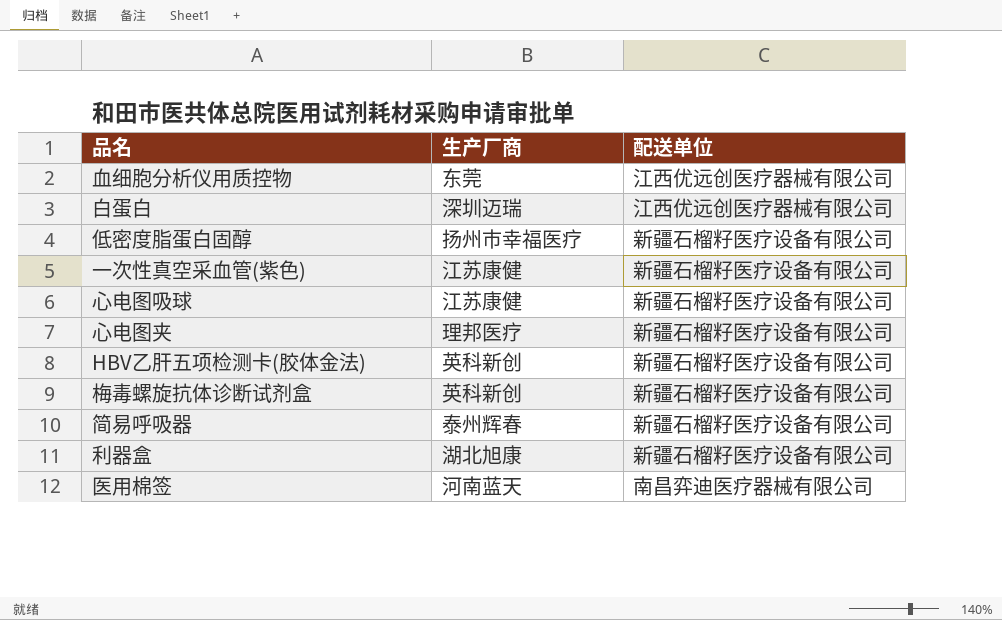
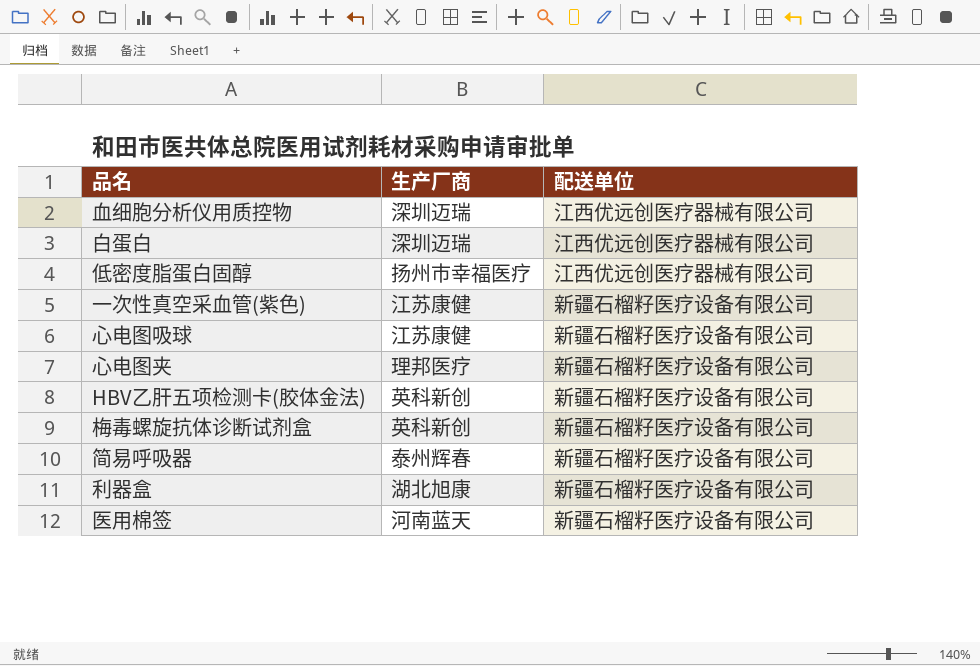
血细胞分析仪用质控物 | 生产厂商: 东莞 -> 深圳迈瑞
低密度脂蛋白固醇 | 配送单位: 新疆石榴籽医疗设备有限公司 -> 江西优远创医疗器械有限公司
医用棉签 | 配送单位: 南昌弈迪医疗器械有限公司 -> 新疆石榴籽医疗设备有限公司

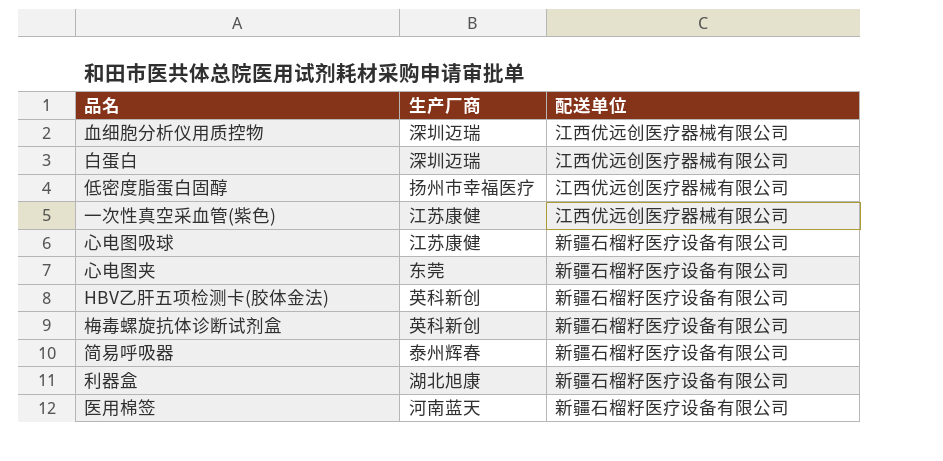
一次性真空采血管(紫色) | 配送单位: 新疆石榴籽医疗设备有限公司 -> 江西优远创医疗器械有限公司
心电图夹 | 生产厂商: 理邦医疗 -> 东莞

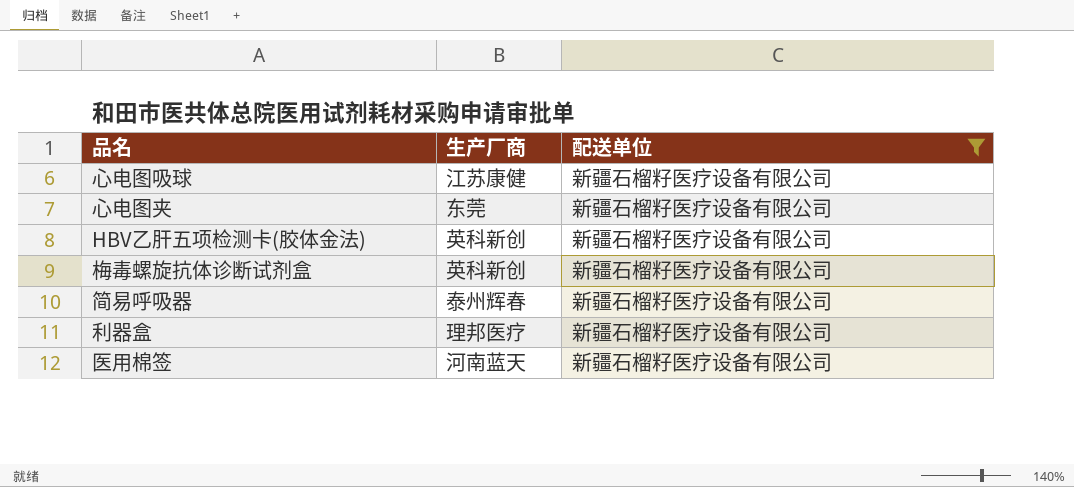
filter: none -> 配送单位 = 新疆石榴籽医疗设备有限公司
利器盒 | 生产厂商: 湖北旭康 -> 理邦医疗

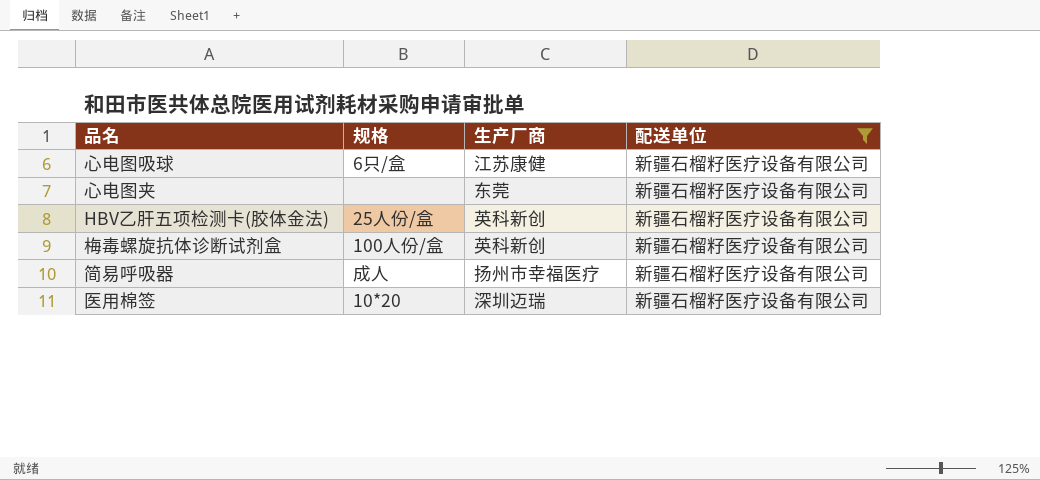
column 规格 | position: none -> 2
row 利器盒: 理邦医疗 | 新疆石榴籽医疗设备有限公司 -> none
简易呼吸器 | 生产厂商: 泰州辉春 -> 扬州市幸福医疗
医用棉签 | 生产厂商: 河南蓝天 -> 深圳迈瑞

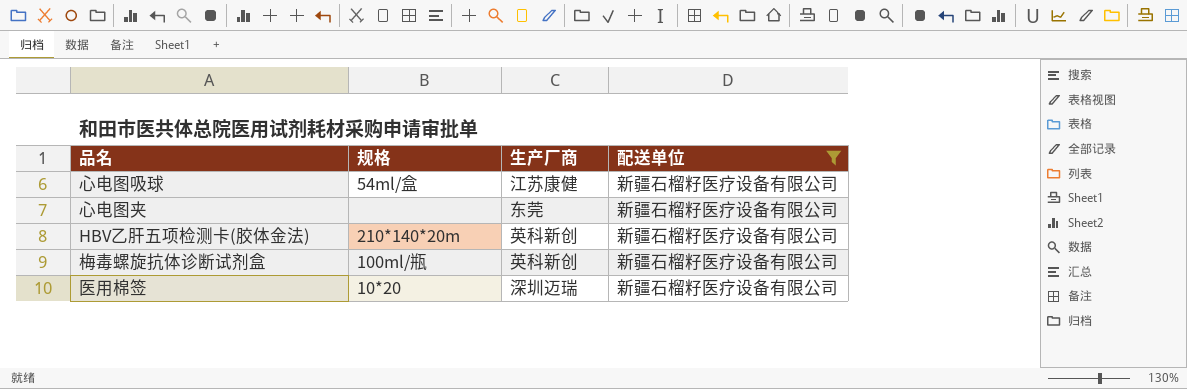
row 简易呼吸器: 成人 | 扬州市幸福医疗 | 新疆石榴籽医疗设备有限公司 -> none
心电图吸球 | 规格: 6只/盒 -> 54ml/盒
HBV乙肝五项检测卡(胶体金法) | 规格: 25人份/盒 -> 210*140*20m
梅毒螺旋抗体诊断试剂盒 | 规格: 100人份/盒 -> 100ml/瓶

